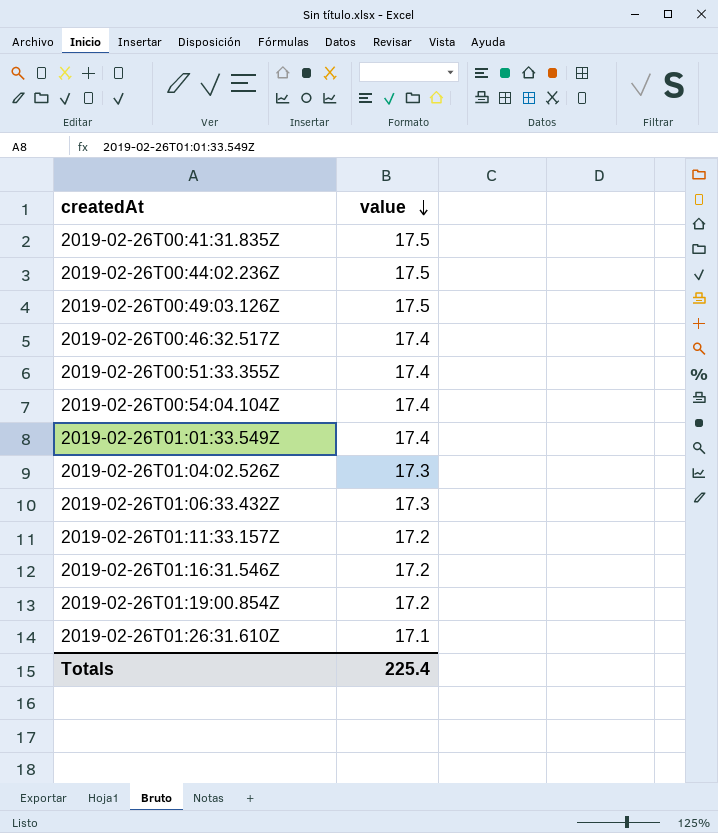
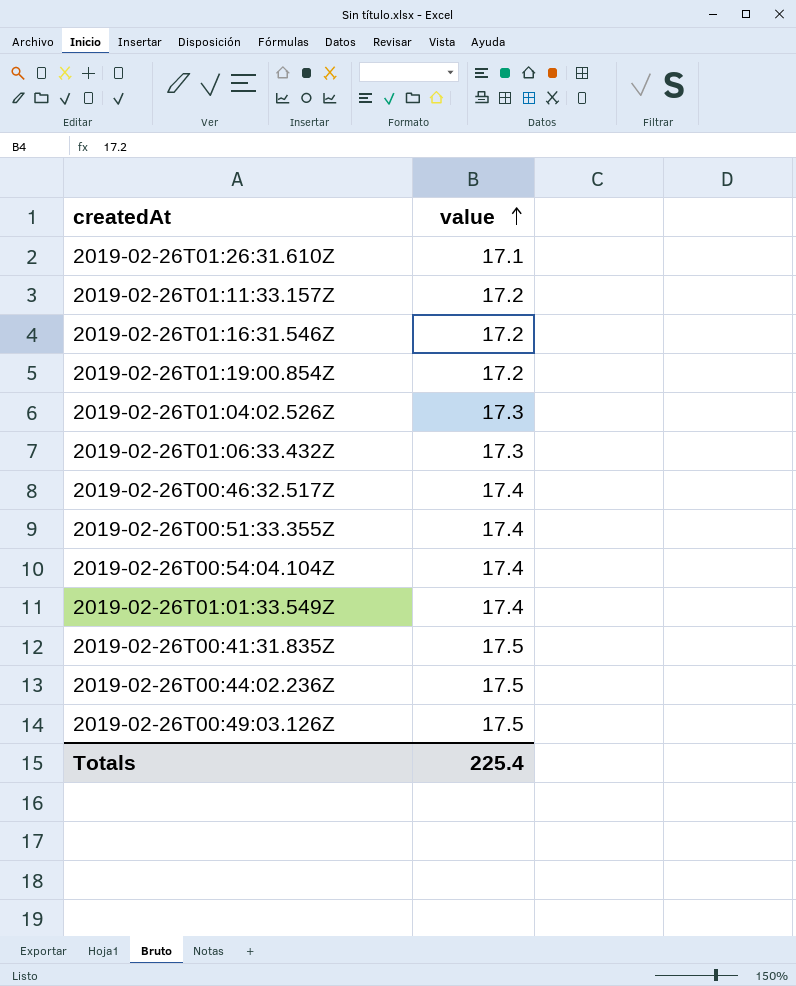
row order: value descending -> value ascending

